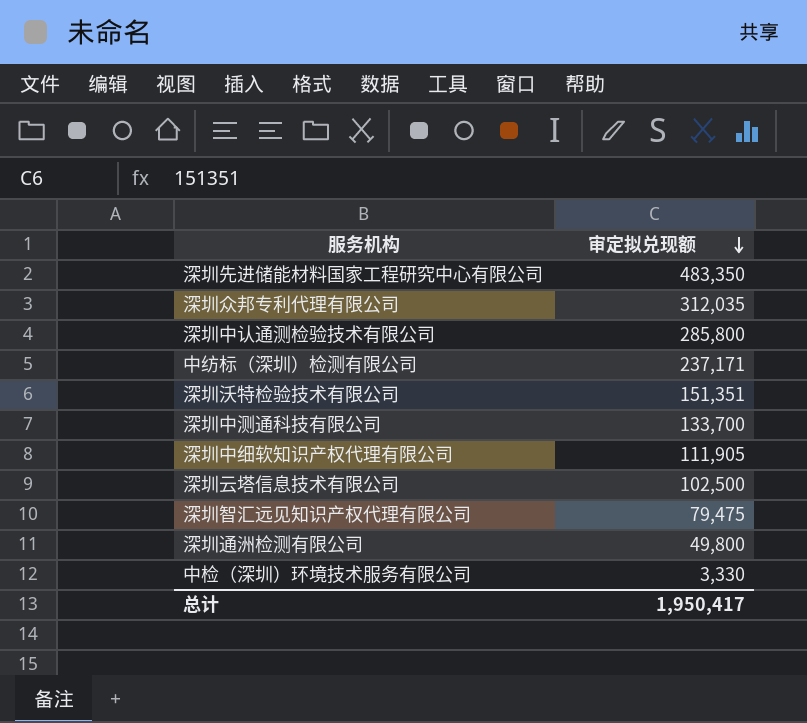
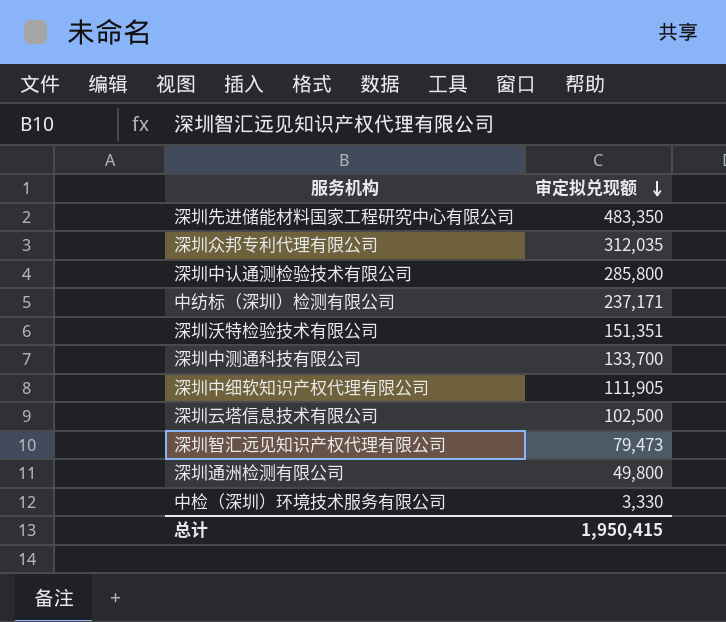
深圳智汇远见知识产权代理有限公司 | 审定拟兑现额: 79,475 -> 79,473
总计 | 审定拟兑现额: 1,950,417 -> 1,950,415

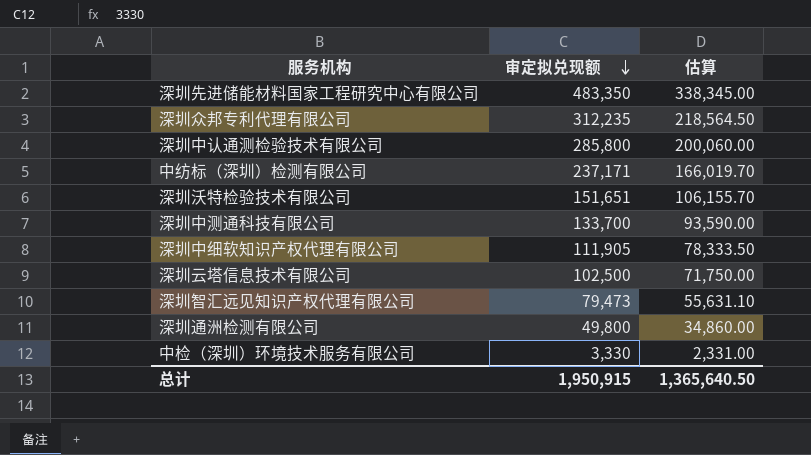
column 估算 | formula: none -> [审定拟兑现额] * 0.7
深圳众邦专利代理有限公司 | 审定拟兑现额: 312,035 -> 312,235
深圳沃特检验技术有限公司 | 审定拟兑现额: 151,351 -> 151,651
总计 | 审定拟兑现额: 1,950,415 -> 1,950,915

